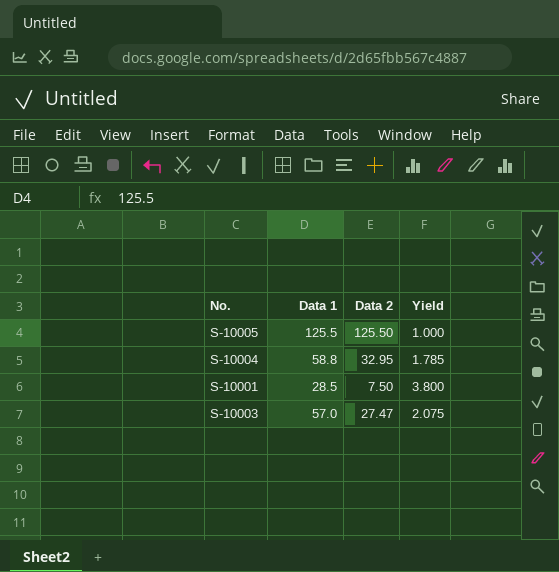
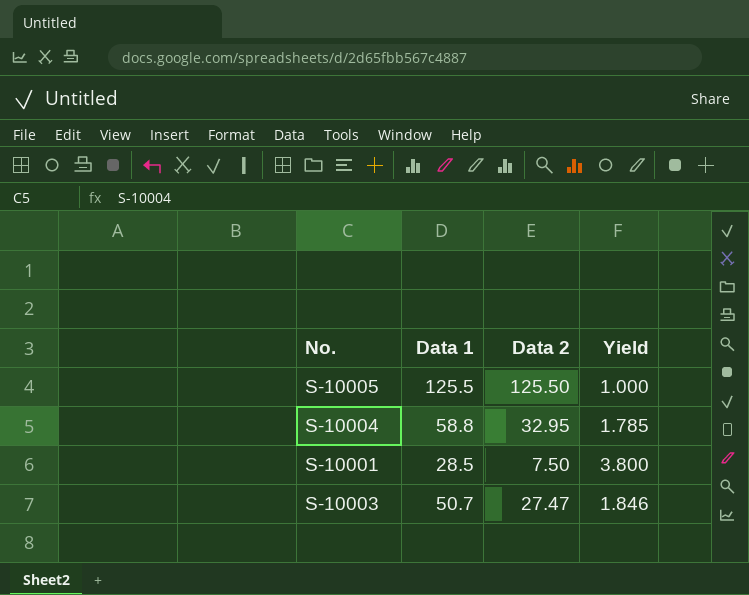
S-10003 | Data 1: 57.0 -> 50.7
S-10003 | Yield: 2.075 -> 1.846

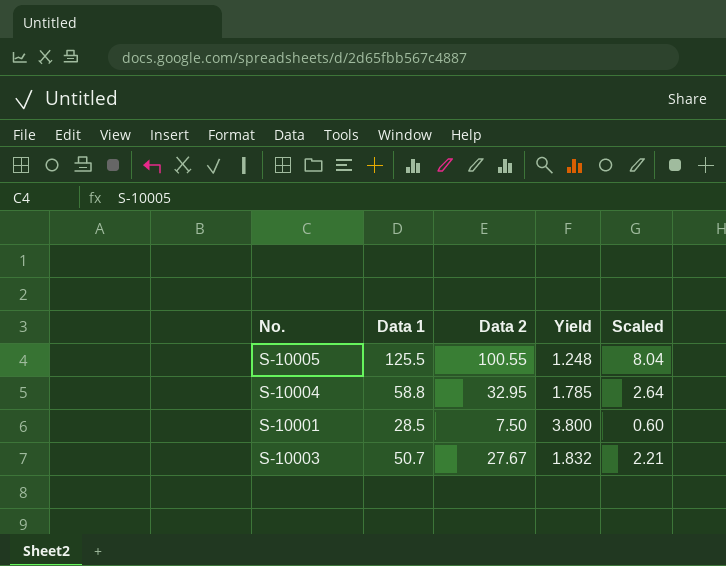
column Scaled | formula: none -> [Data 2] * 0.08
S-10005 | Data 2: 125.50 -> 100.55
S-10005 | Yield: 1.000 -> 1.248
S-10003 | Data 2: 27.47 -> 27.67
S-10003 | Yield: 1.846 -> 1.832

